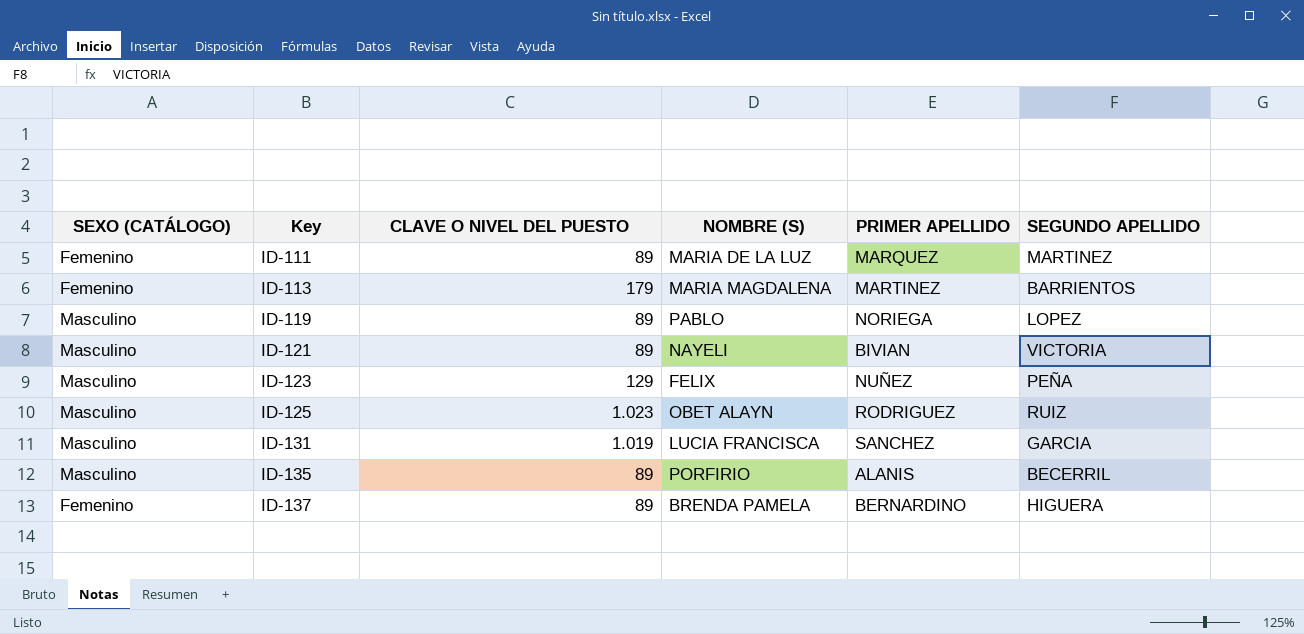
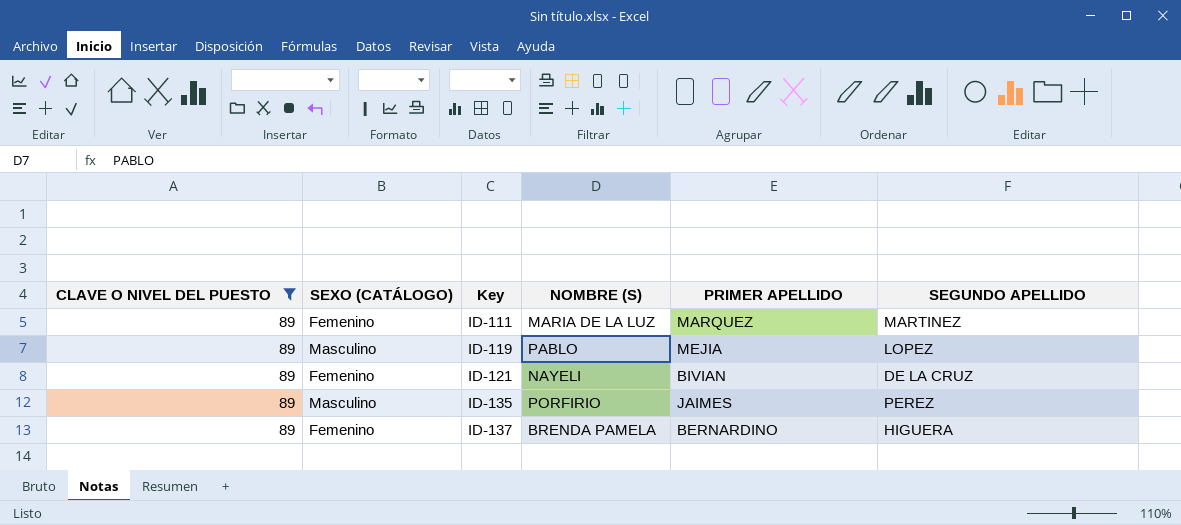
filter: none -> CLAVE O NIVEL DEL PUESTO = 89
column CLAVE O NIVEL DEL PUESTO | position: 3 -> 1
ID-119 | PRIMER APELLIDO: NORIEGA -> MEJIA
ID-121 | SEXO (CATÁLOGO): Masculino -> Femenino
ID-121 | SEGUNDO APELLIDO: VICTORIA -> DE LA CRUZ
ID-135 | PRIMER APELLIDO: ALANIS -> JAIMES
ID-135 | SEGUNDO APELLIDO: BECERRIL -> PEREZ

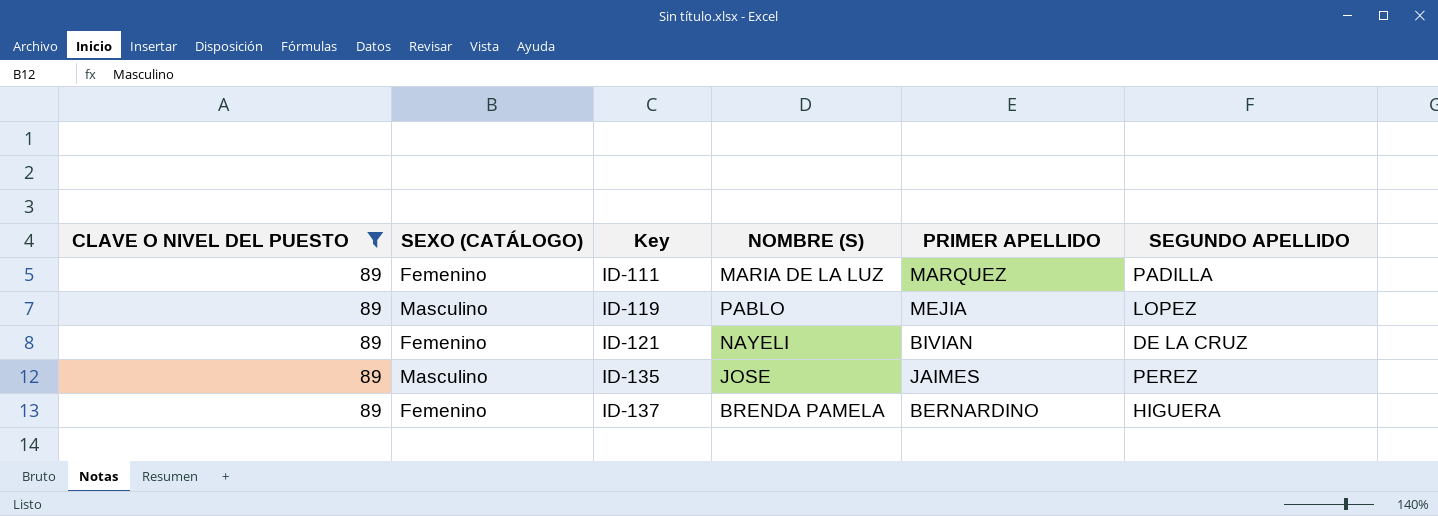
ID-111 | SEGUNDO APELLIDO: MARTINEZ -> PADILLA
ID-135 | NOMBRE (S): PORFIRIO -> JOSE

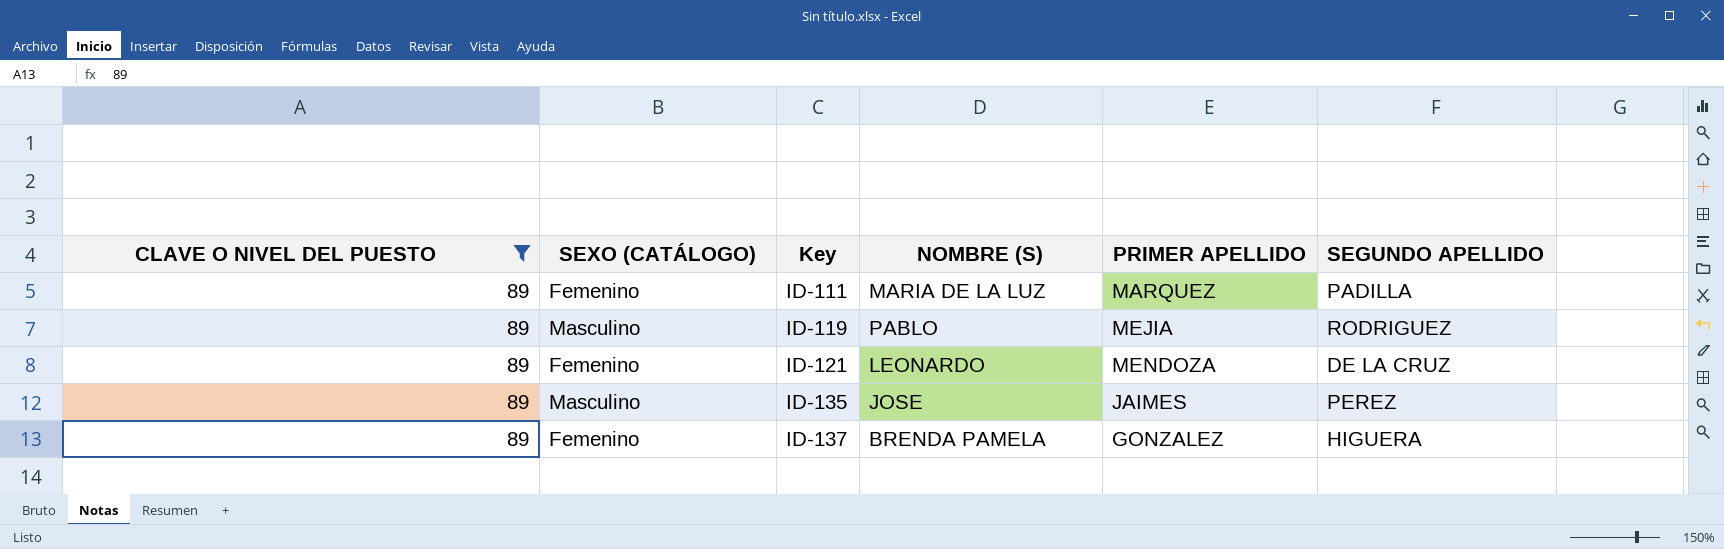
ID-119 | SEGUNDO APELLIDO: LOPEZ -> RODRIGUEZ
ID-121 | NOMBRE (S): NAYELI -> LEONARDO
ID-121 | PRIMER APELLIDO: BIVIAN -> MENDOZA
ID-137 | PRIMER APELLIDO: BERNARDINO -> GONZALEZ

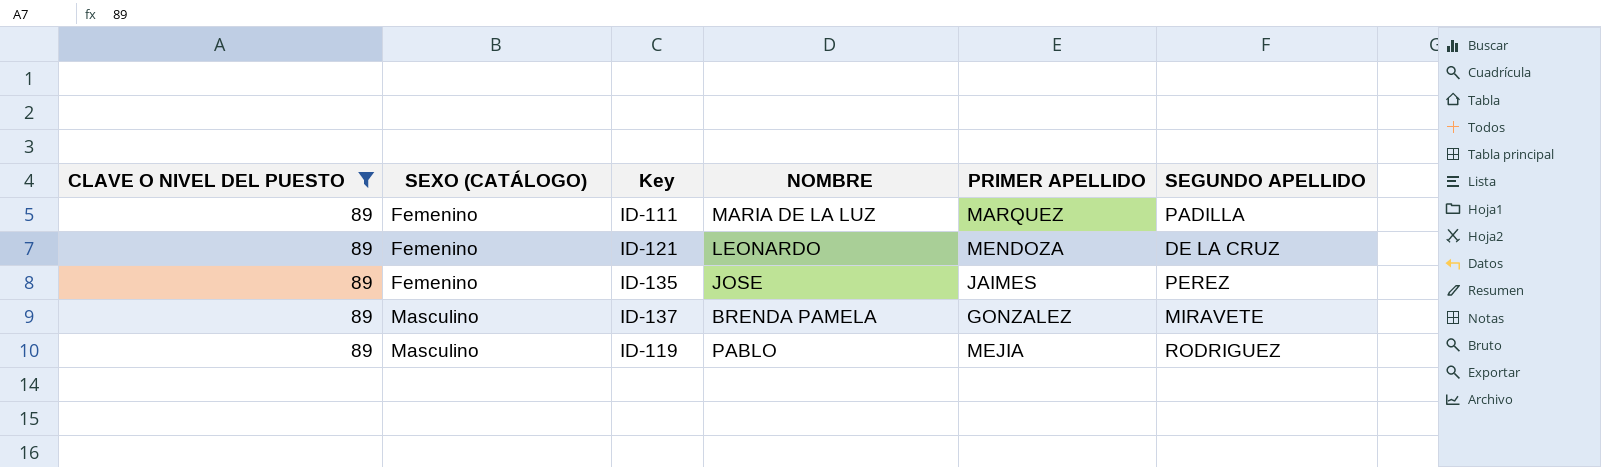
row order: Key ascending -> SEXO (CATÁLOGO) ascending
column name: NOMBRE (S) -> NOMBRE
ID-135 | SEXO (CATÁLOGO): Masculino -> Femenino
ID-137 | SEXO (CATÁLOGO): Femenino -> Masculino
ID-137 | SEGUNDO APELLIDO: HIGUERA -> MIRAVETE

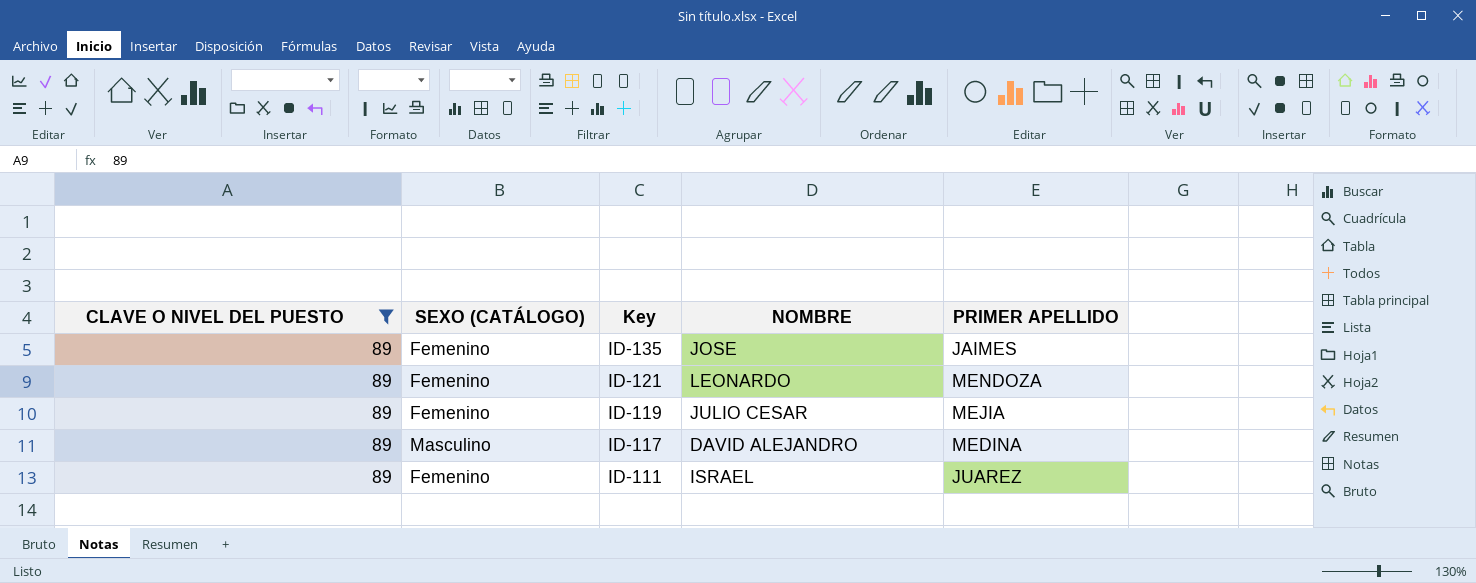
row order: SEXO (CATÁLOGO) ascending -> Key descending
column SEGUNDO APELLIDO | position: 6 -> none
row ID-137: 89 | Masculino | BRENDA PAMELA | GONZALEZ | MIRAVETE -> none
ID-119 | SEXO (CATÁLOGO): Masculino -> Femenino
ID-119 | NOMBRE: PABLO -> JULIO CESAR
row ID-117: none -> 89 | Masculino | DAVID ALEJANDRO | MEDINA
ID-111 | NOMBRE: MARIA DE LA LUZ -> ISRAEL
ID-111 | PRIMER APELLIDO: MARQUEZ -> JUAREZ

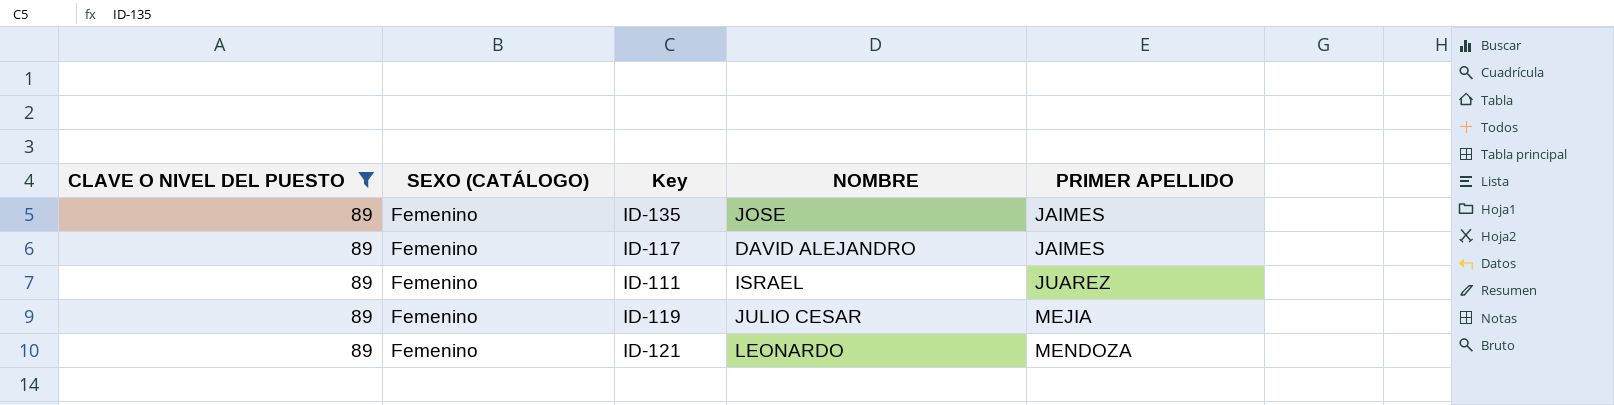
row order: Key descending -> PRIMER APELLIDO ascending
ID-117 | SEXO (CATÁLOGO): Masculino -> Femenino
ID-117 | PRIMER APELLIDO: MEDINA -> JAIMES

